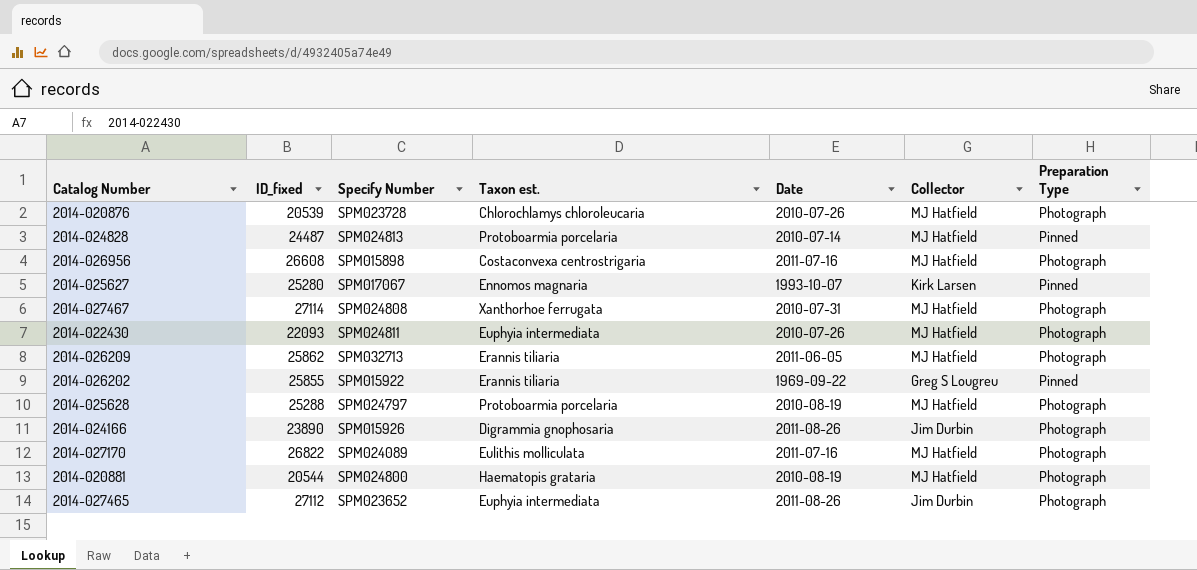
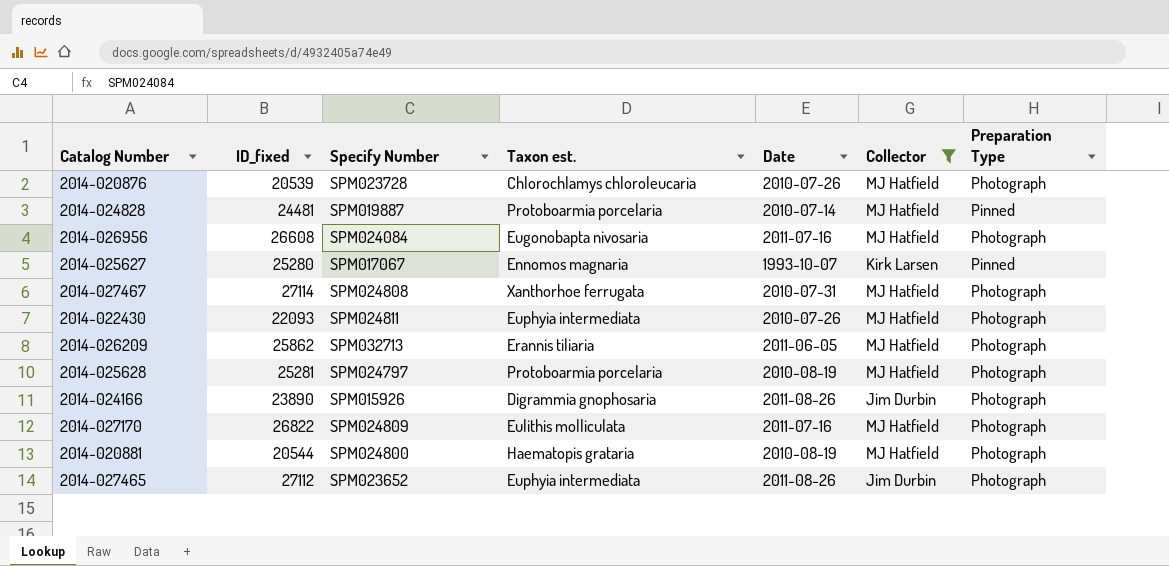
filter: none -> Collector != Greg S Lougreu
2014-024828 | ID_fixed: 24487 -> 24481
2014-024828 | Specify Number: SPM024813 -> SPM019887
2014-026956 | Specify Number: SPM015898 -> SPM024084
2014-026956 | Taxon est.: Costaconvexa centrostrigaria -> Eugonobapta nivosaria
2014-025628 | ID_fixed: 25288 -> 25281
2014-027170 | Specify Number: SPM024089 -> SPM024809

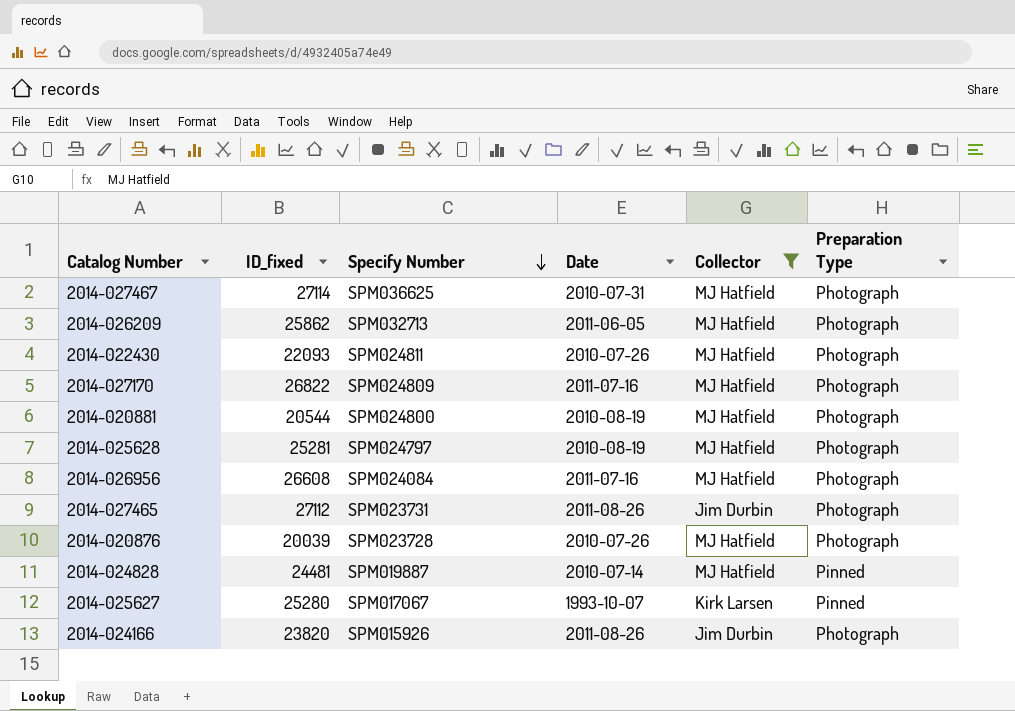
row order: none -> Specify Number descending
column Taxon est. | position: 4 -> none
2014-027467 | Specify Number: SPM024808 -> SPM036625
2014-027465 | Specify Number: SPM023652 -> SPM023731
2014-020876 | ID_fixed: 20539 -> 20039
2014-024166 | ID_fixed: 23890 -> 23820

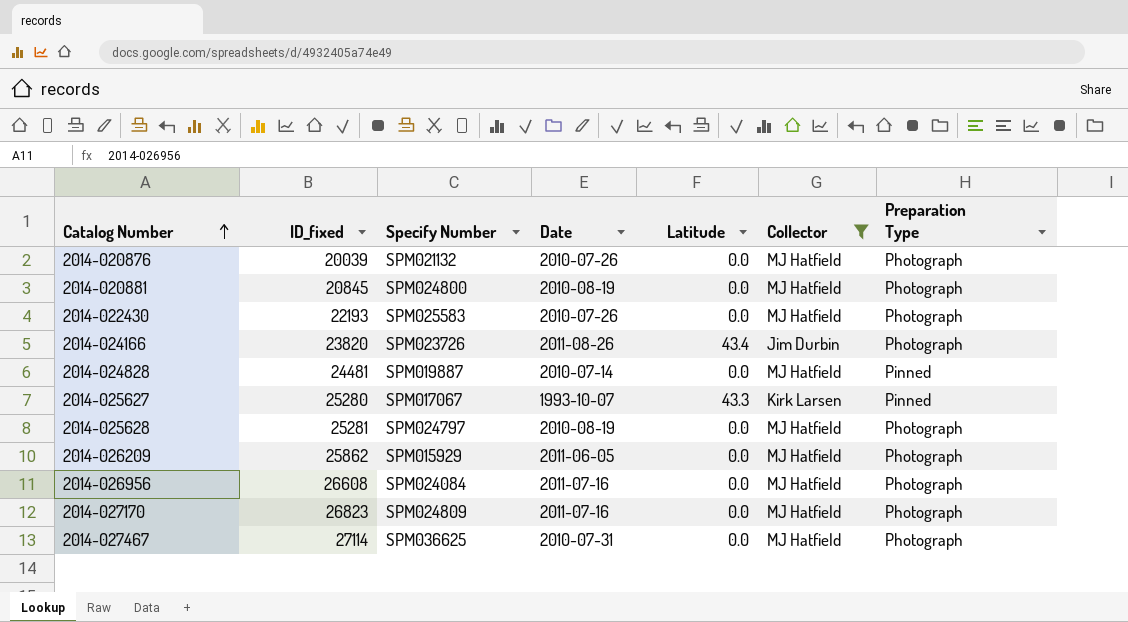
row order: Specify Number descending -> Catalog Number ascending
column Latitude | position: none -> 5
row 2014-027465: 27112 | SPM023731 | 2011-08-26 | Jim Durbin | Photograph -> none
2014-020876 | Specify Number: SPM023728 -> SPM021132
2014-020881 | ID_fixed: 20544 -> 20845
2014-022430 | ID_fixed: 22093 -> 22193
2014-022430 | Specify Number: SPM024811 -> SPM025583
2014-024166 | Specify Number: SPM015926 -> SPM023726
2014-026209 | Specify Number: SPM032713 -> SPM015929
2014-027170 | ID_fixed: 26822 -> 26823

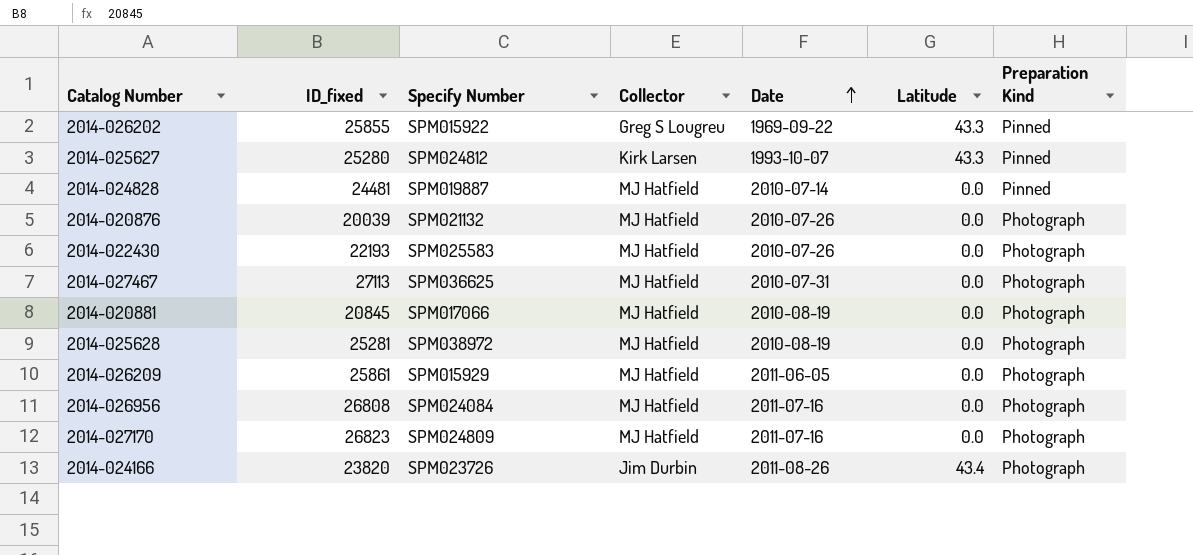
filter: Collector != Greg S Lougreu -> none
row order: Catalog Number ascending -> Date ascending
column Collector | position: 6 -> 4
column name: Preparation Type -> Preparation Kind
2014-025627 | Specify Number: SPM017067 -> SPM024812
2014-027467 | ID_fixed: 27114 -> 27113
2014-020881 | Specify Number: SPM024800 -> SPM017066
2014-025628 | Specify Number: SPM024797 -> SPM038972
2014-026209 | ID_fixed: 25862 -> 25861
2014-026956 | ID_fixed: 26608 -> 26808

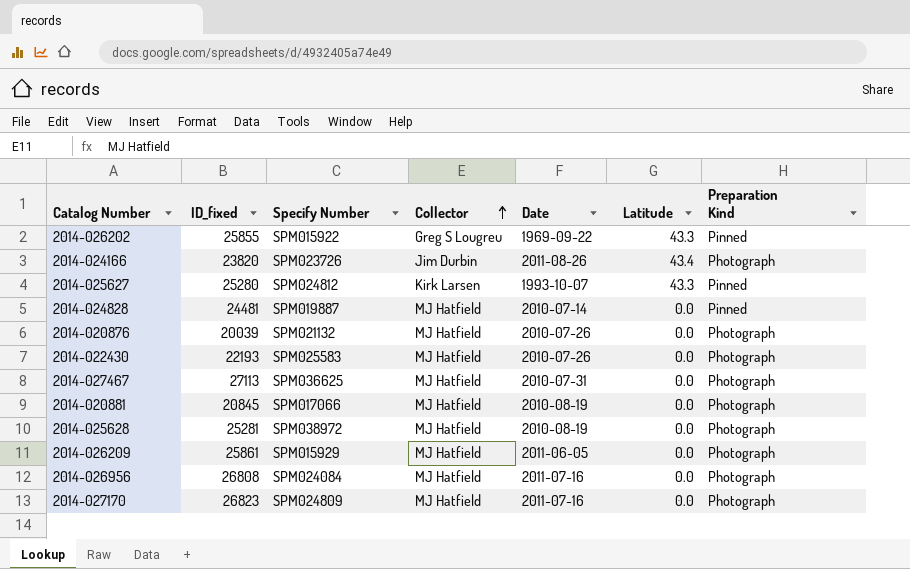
row order: Date ascending -> Collector ascending

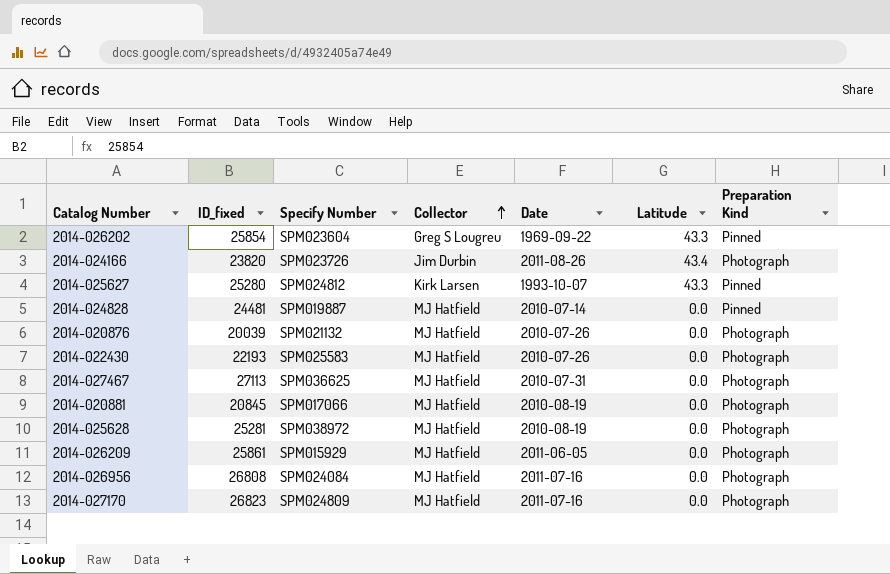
2014-026202 | ID_fixed: 25855 -> 25854
2014-026202 | Specify Number: SPM015922 -> SPM023604

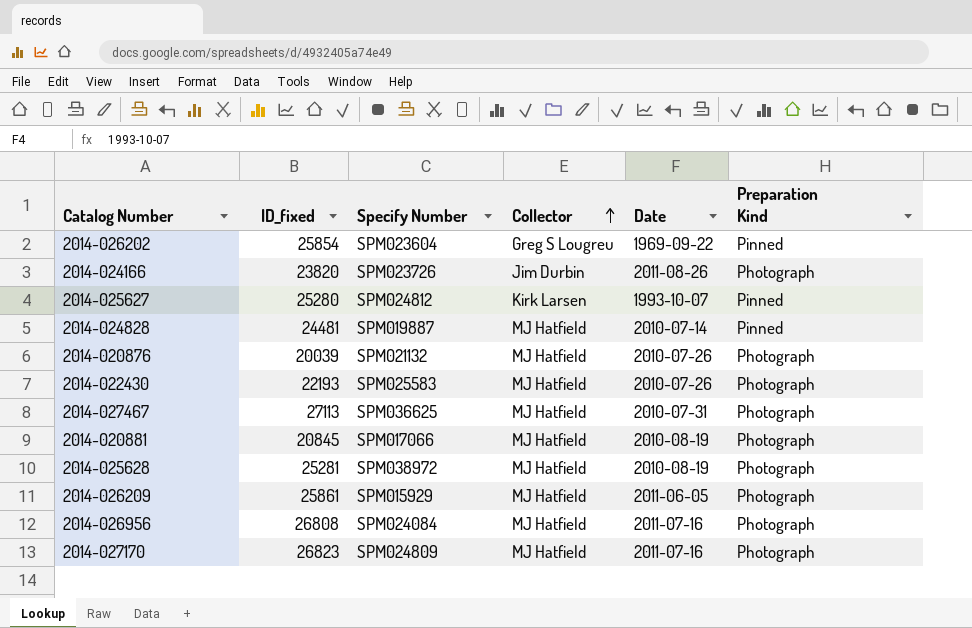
column Latitude | position: 6 -> none

